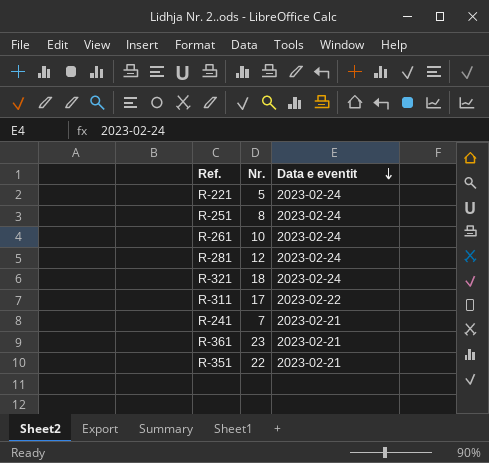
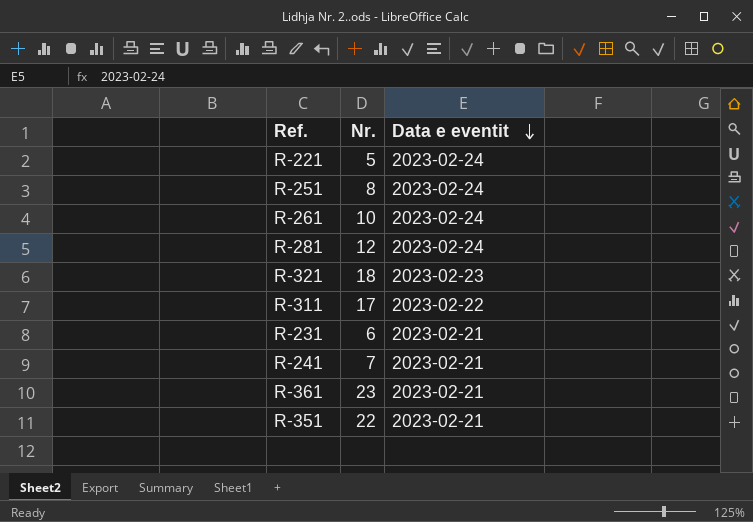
R-321 | Data e eventit: 2023-02-24 -> 2023-02-23
row R-231: none -> 6 | 2023-02-21

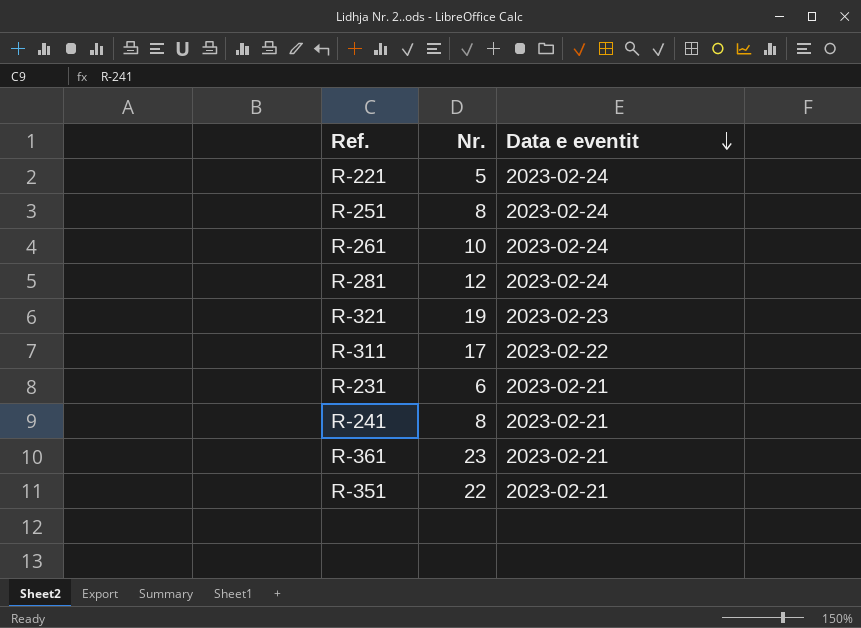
R-321 | Nr.: 18 -> 19
R-241 | Nr.: 7 -> 8

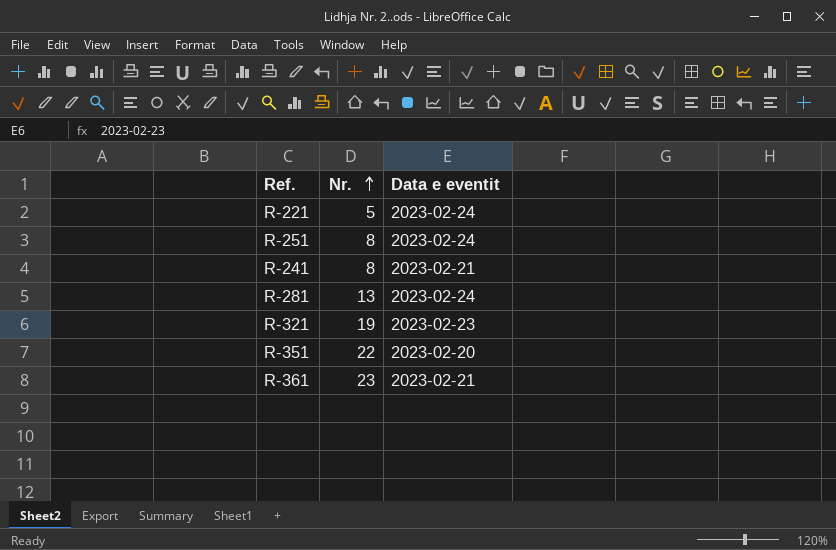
row order: Data e eventit descending -> Nr. ascending
row R-261: 10 | 2023-02-24 -> none
row R-311: 17 | 2023-02-22 -> none
row R-231: 6 | 2023-02-21 -> none
R-281 | Nr.: 12 -> 13
R-351 | Data e eventit: 2023-02-21 -> 2023-02-20

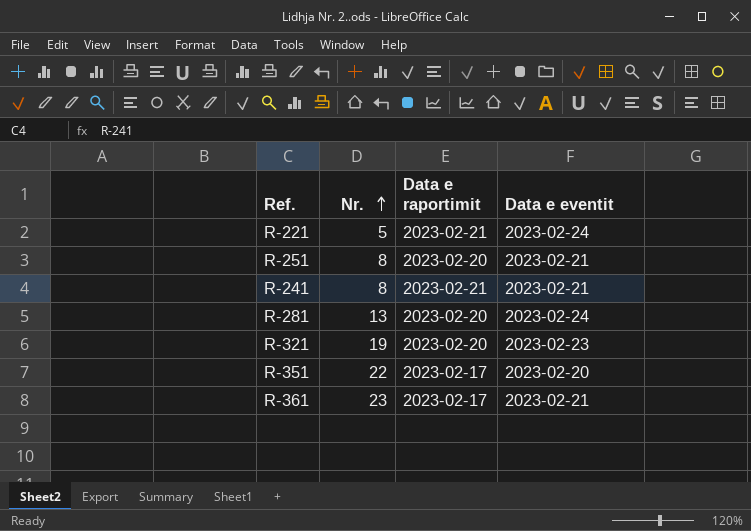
column Data e raportimit | position: none -> 3
R-251 | Data e eventit: 2023-02-24 -> 2023-02-21

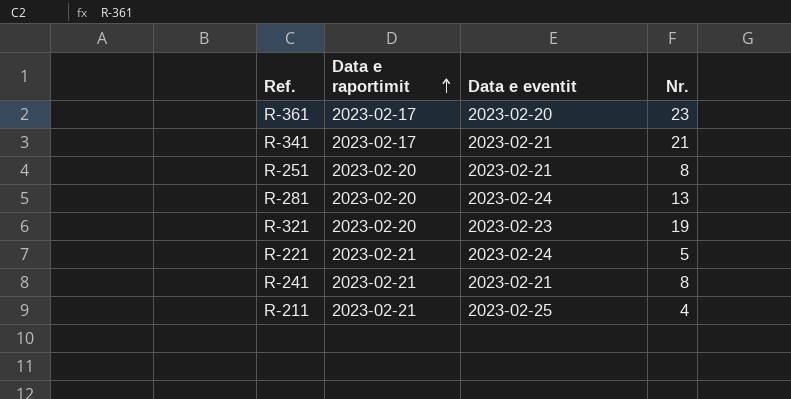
row order: Nr. ascending -> Data e raportimit ascending
column Nr. | position: 2 -> 4
row R-351: 22 | 2023-02-17 | 2023-02-20 -> none
R-361 | Data e eventit: 2023-02-21 -> 2023-02-20
row R-341: none -> 2023-02-17 | 2023-02-21 | 21
row R-211: none -> 2023-02-21 | 2023-02-25 | 4

